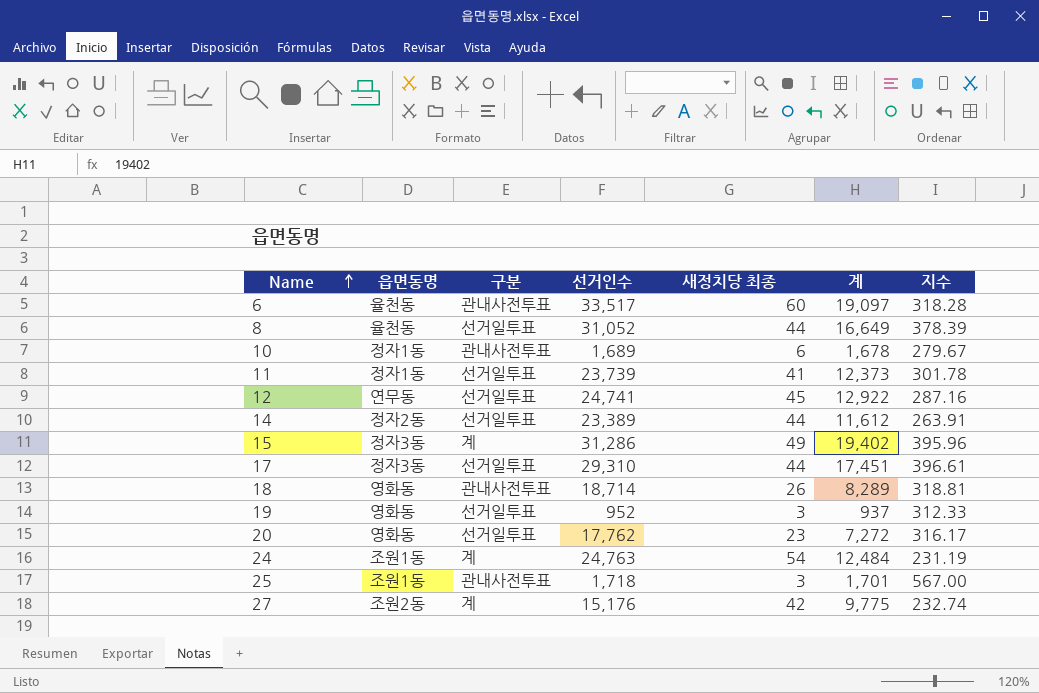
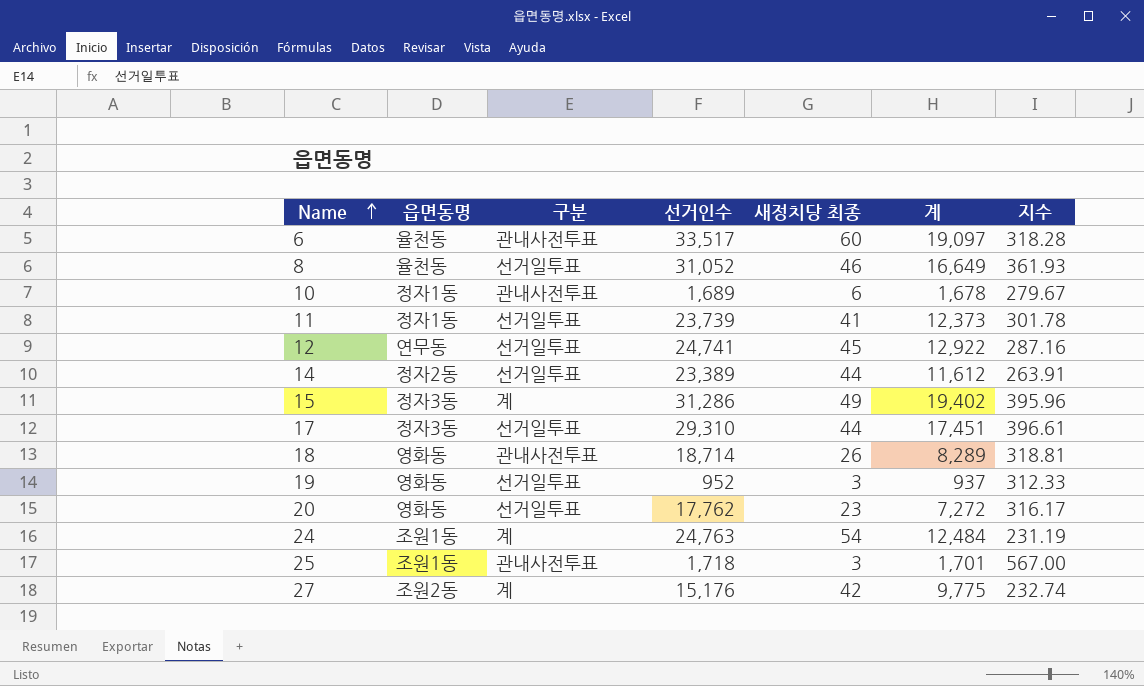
8 | 새정치당 최종: 44 -> 46
8 | 지수: 378.39 -> 361.93

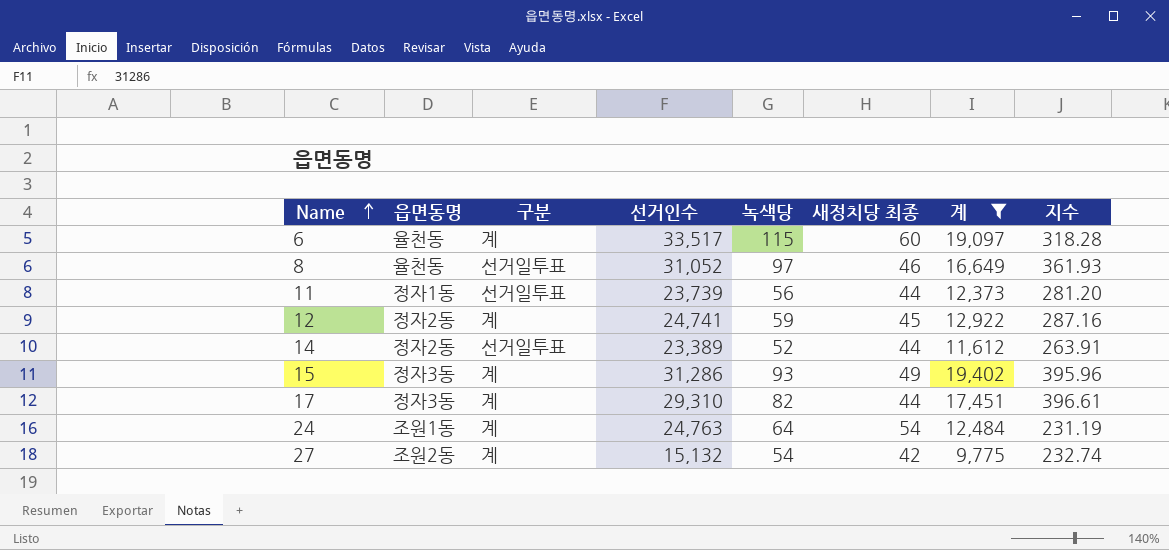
filter: none -> 계 >= 9,775
column 녹색당 | position: none -> 5
6 | 구분: 관내사전투표 -> 계
11 | 새정치당 최종: 41 -> 44
11 | 지수: 301.78 -> 281.20
12 | 읍면동명: 연무동 -> 정자2동
12 | 구분: 선거일투표 -> 계
17 | 구분: 선거일투표 -> 계
27 | 선거인수: 15,176 -> 15,132

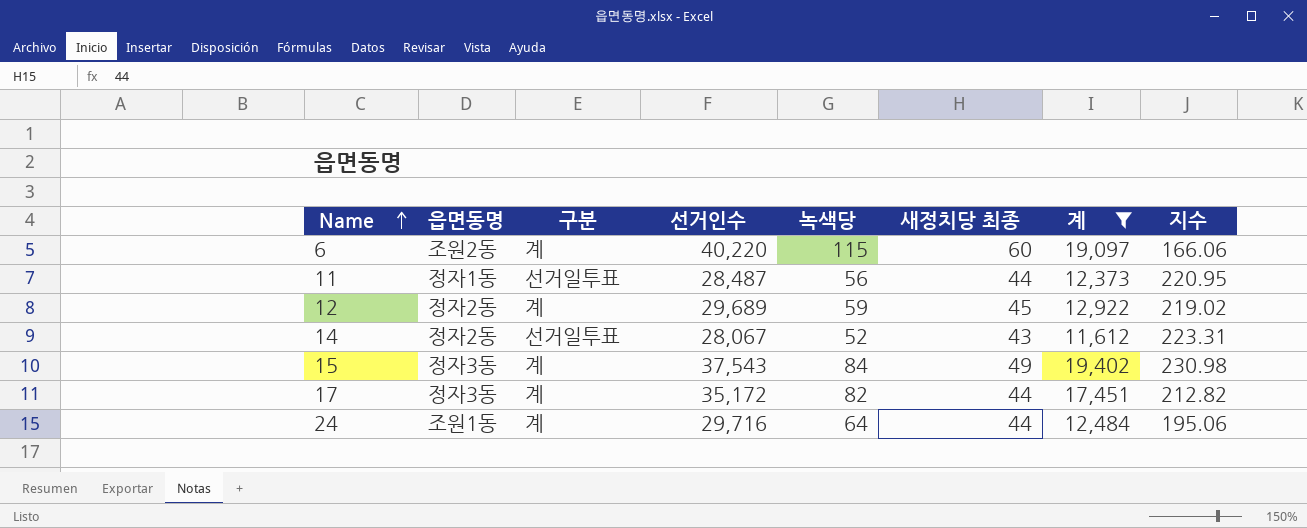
column 지수 | formula: [계] / [새정치당 최종] -> [계] / [녹색당]
row 8: 율천동 | 선거일투표 | 31,052 | 97 | 46 | 16,649 | 361.93 -> none
row 27: 조원2동 | 계 | 15,132 | 54 | 42 | 9,775 | 232.74 -> none
6 | 읍면동명: 율천동 -> 조원2동
6 | 선거인수: 33,517 -> 40,220
11 | 선거인수: 23,739 -> 28,487
12 | 선거인수: 24,741 -> 29,689
14 | 선거인수: 23,389 -> 28,067
14 | 새정치당 최종: 44 -> 43
15 | 선거인수: 31,286 -> 37,543
15 | 녹색당: 93 -> 84
17 | 선거인수: 29,310 -> 35,172
24 | 선거인수: 24,763 -> 29,716
24 | 새정치당 최종: 54 -> 44

